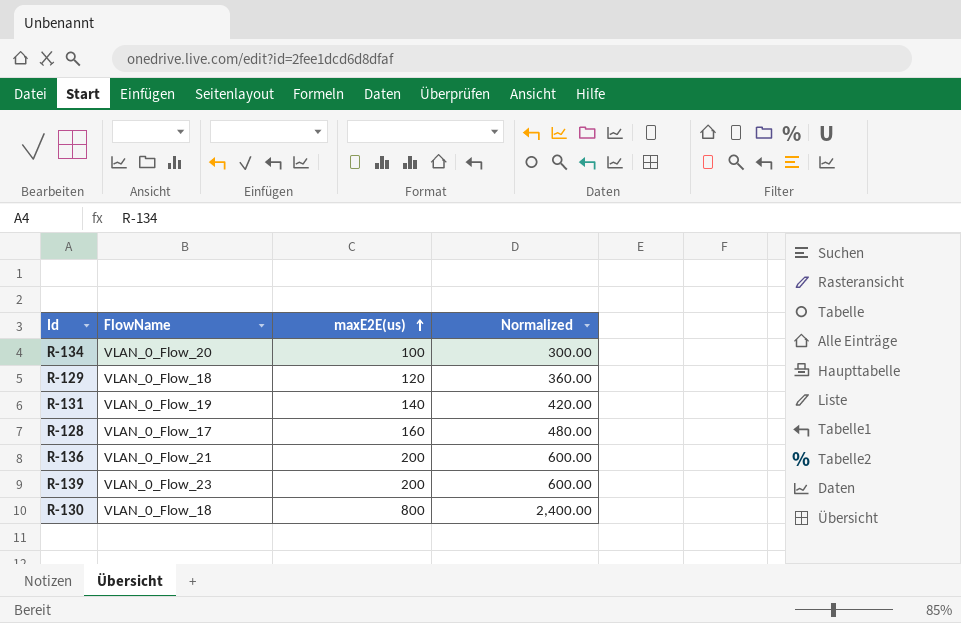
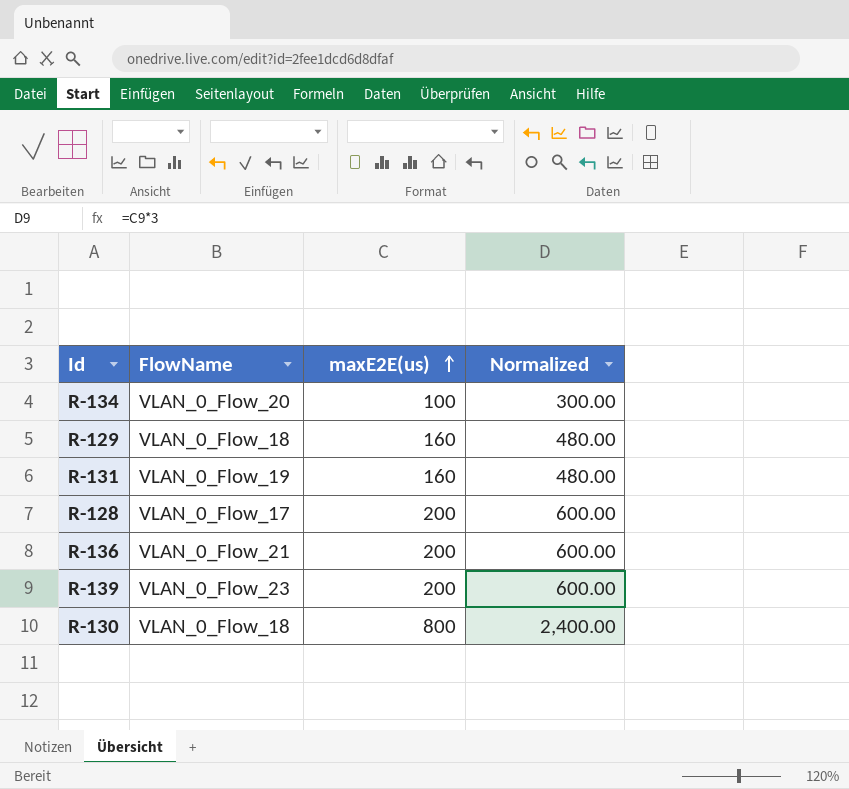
R-129 | maxE2E(us): 120 -> 160
R-129 | Normalized: 360.00 -> 480.00
R-131 | maxE2E(us): 140 -> 160
R-131 | Normalized: 420.00 -> 480.00
R-128 | maxE2E(us): 160 -> 200
R-128 | Normalized: 480.00 -> 600.00

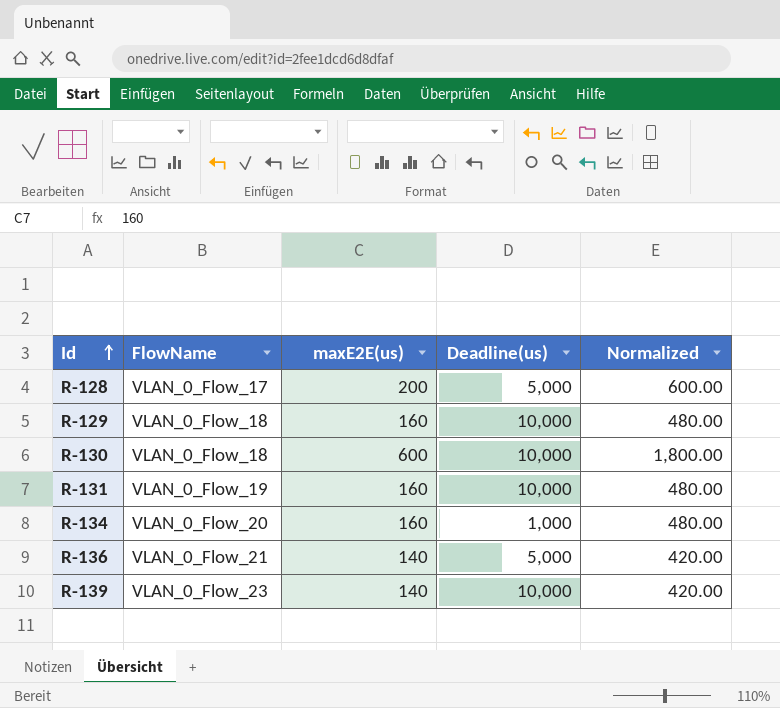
row order: maxE2E(us) ascending -> Id ascending
column Deadline(us) | position: none -> 4
R-130 | maxE2E(us): 800 -> 600
R-130 | Normalized: 2,400.00 -> 1,800.00
R-134 | maxE2E(us): 100 -> 160
R-134 | Normalized: 300.00 -> 480.00
R-136 | maxE2E(us): 200 -> 140
R-136 | Normalized: 600.00 -> 420.00
R-139 | maxE2E(us): 200 -> 140
R-139 | Normalized: 600.00 -> 420.00

